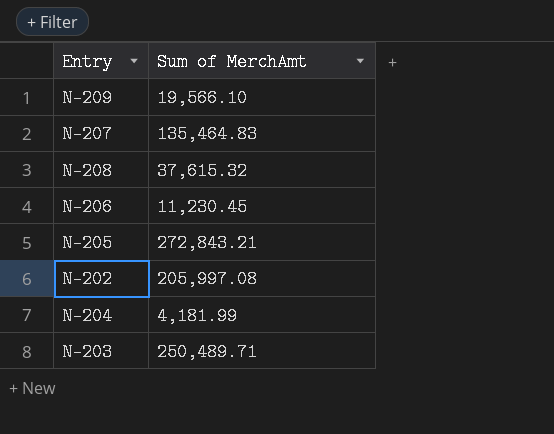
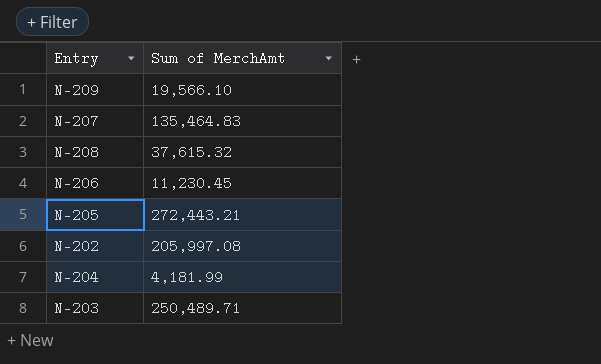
N-205 | Sum of MerchAmt: 272,843.21 -> 272,443.21

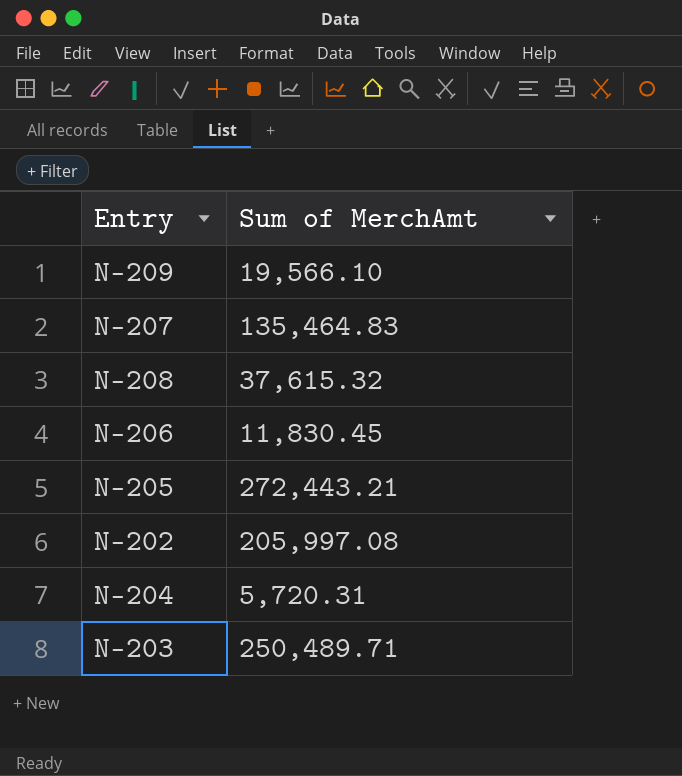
N-206 | Sum of MerchAmt: 11,230.45 -> 11,830.45
N-204 | Sum of MerchAmt: 4,181.99 -> 5,720.31

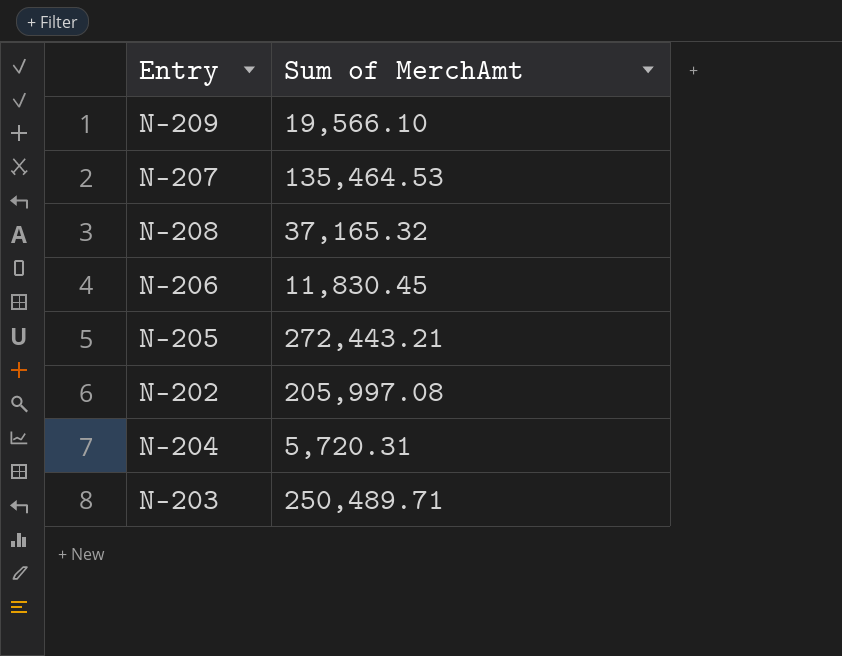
N-207 | Sum of MerchAmt: 135,464.83 -> 135,464.53
N-208 | Sum of MerchAmt: 37,615.32 -> 37,165.32

